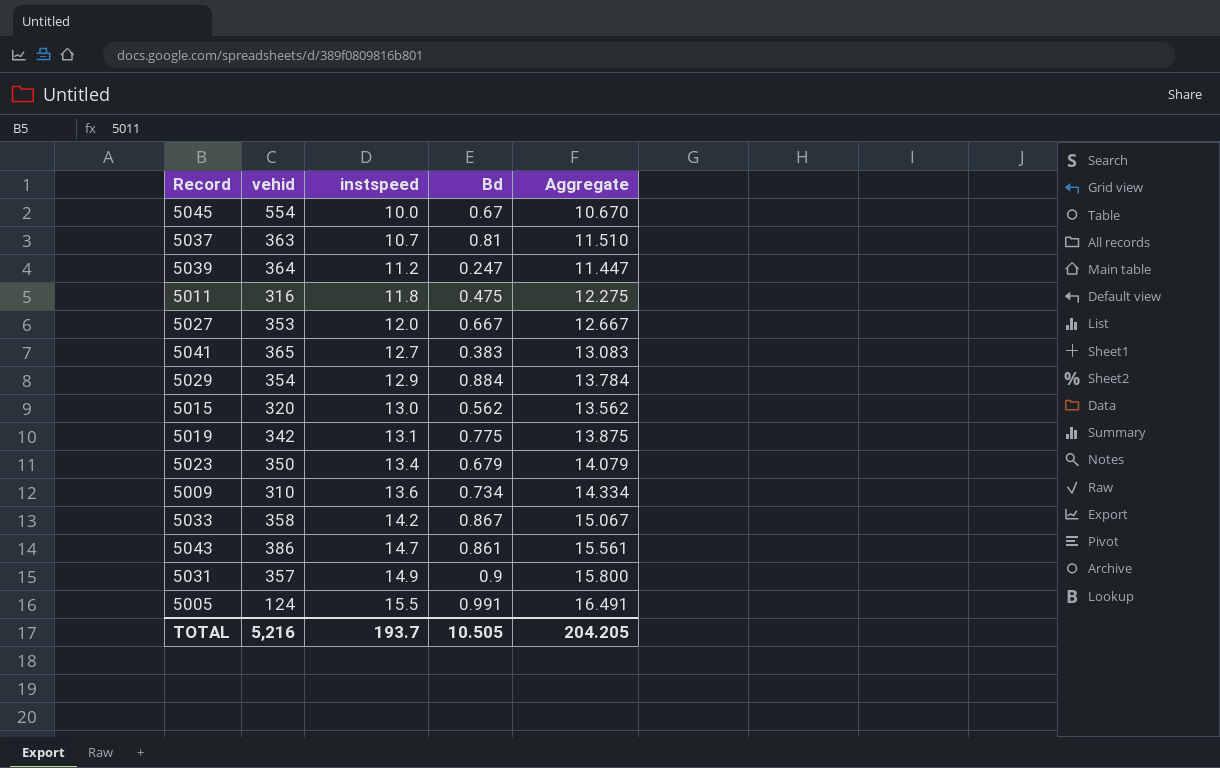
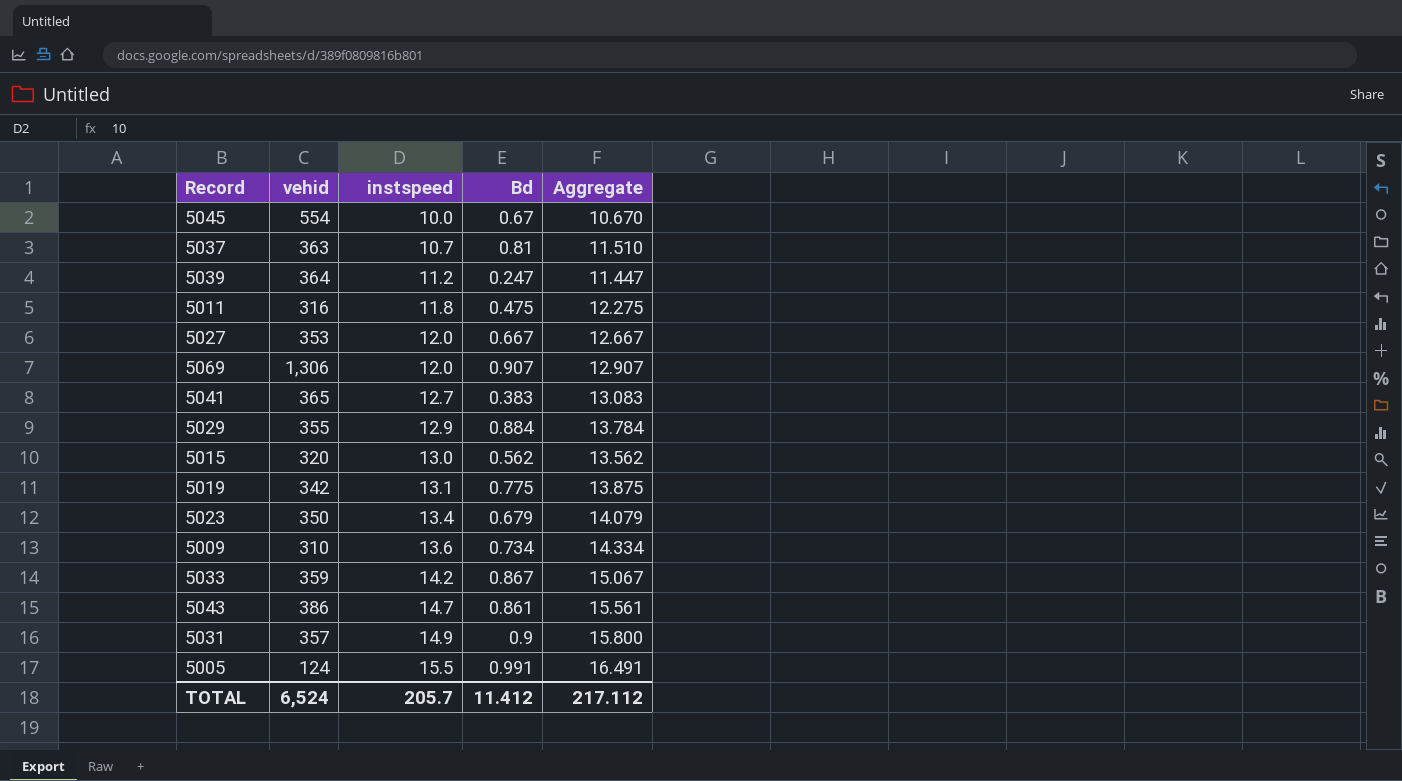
row 5069: none -> 1,306 | 12.0 | 0.907 | 12.907
5029 | vehid: 354 -> 355
5033 | vehid: 358 -> 359
TOTAL | vehid: 5,216 -> 6,524
TOTAL | instspeed: 193.7 -> 205.7
TOTAL | Bd: 10.505 -> 11.412
TOTAL | Aggregate: 204.205 -> 217.112

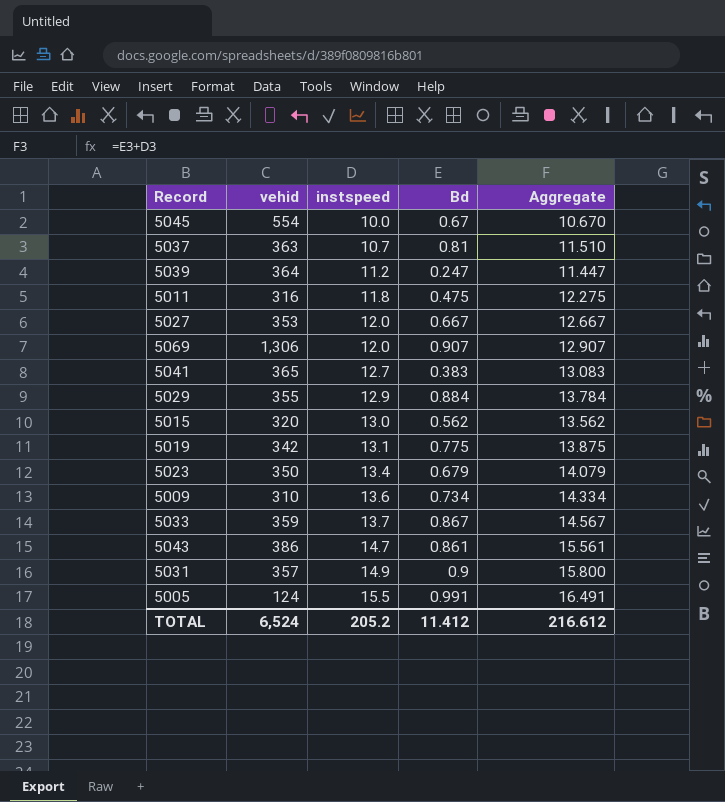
5033 | instspeed: 14.2 -> 13.7
5033 | Aggregate: 15.067 -> 14.567
TOTAL | instspeed: 205.7 -> 205.2
TOTAL | Aggregate: 217.112 -> 216.612

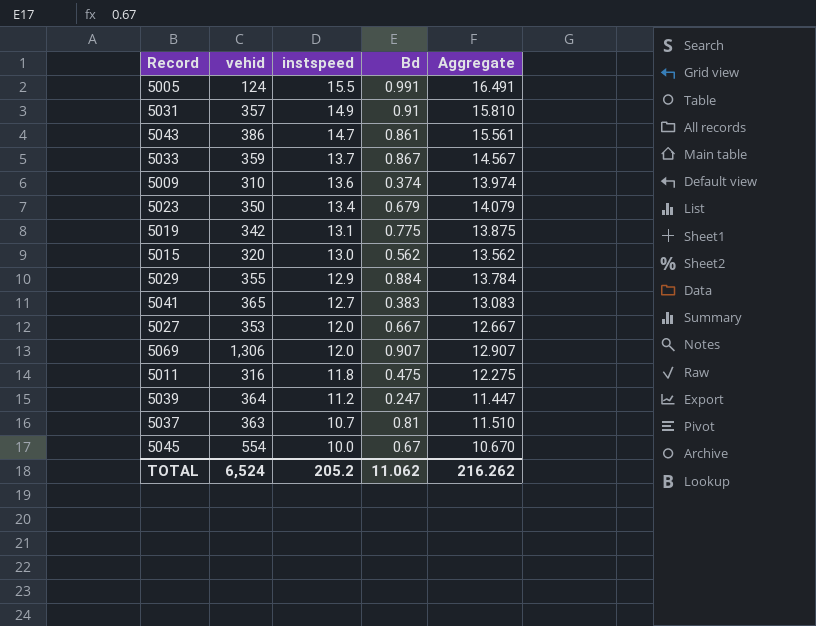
row order: instspeed ascending -> instspeed descending
5031 | Bd: 0.9 -> 0.91
5031 | Aggregate: 15.800 -> 15.810
5009 | Bd: 0.734 -> 0.374
5009 | Aggregate: 14.334 -> 13.974
TOTAL | Bd: 11.412 -> 11.062
TOTAL | Aggregate: 216.612 -> 216.262

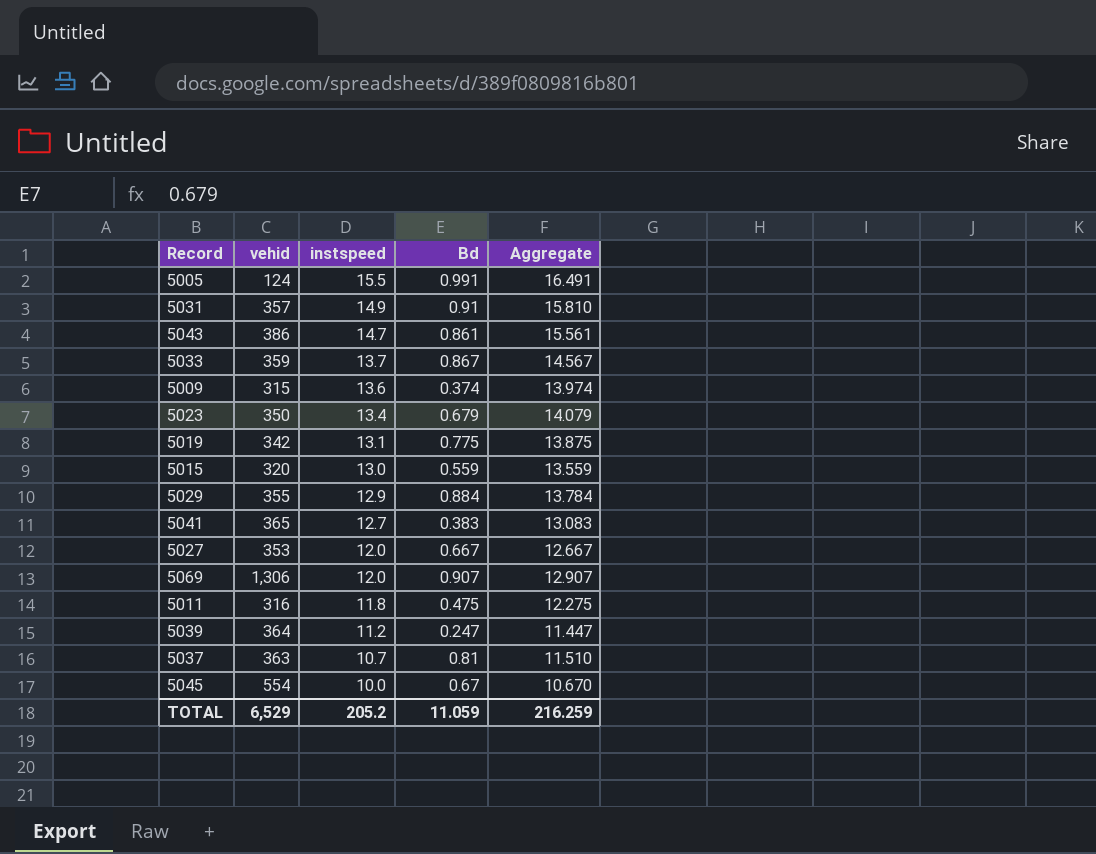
5009 | vehid: 310 -> 315
5015 | Bd: 0.562 -> 0.559
5015 | Aggregate: 13.562 -> 13.559
TOTAL | vehid: 6,524 -> 6,529
TOTAL | Bd: 11.062 -> 11.059
TOTAL | Aggregate: 216.262 -> 216.259

